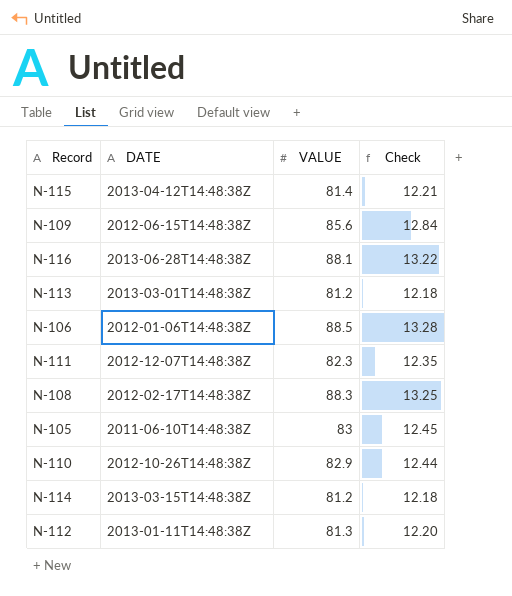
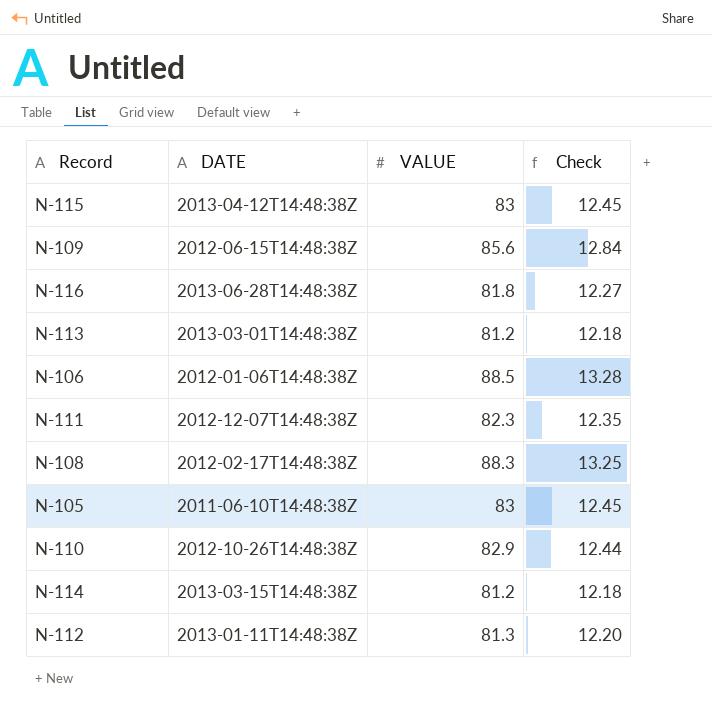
N-115 | VALUE: 81.4 -> 83
N-115 | Check: 12.21 -> 12.45
N-116 | VALUE: 88.1 -> 81.8
N-116 | Check: 13.22 -> 12.27

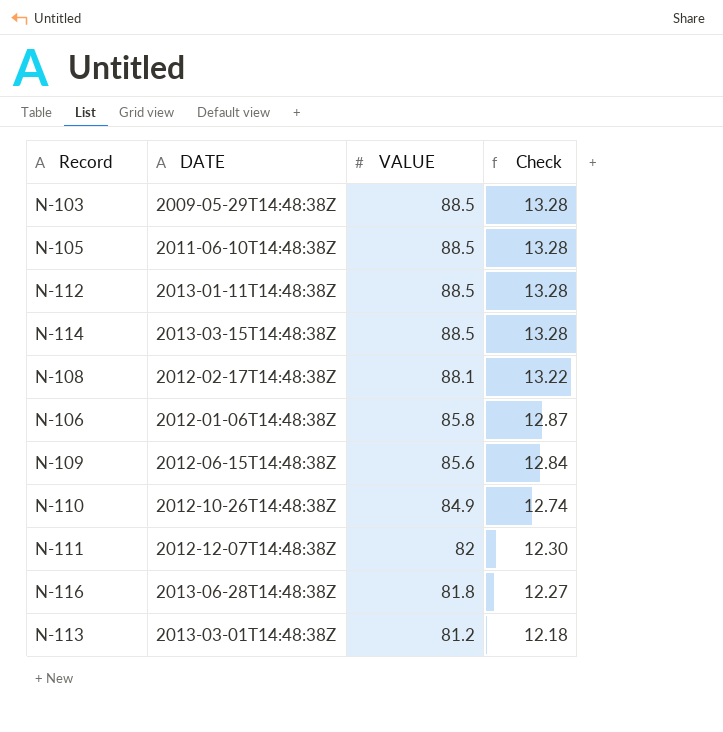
row order: none -> VALUE descending
row N-115: 2013-04-12T14:48:38Z | 83 | 12.45 -> none
row N-103: none -> 2009-05-29T14:48:38Z | 88.5 | 13.28
N-105 | VALUE: 83 -> 88.5
N-105 | Check: 12.45 -> 13.28
N-112 | VALUE: 81.3 -> 88.5
N-112 | Check: 12.20 -> 13.28
N-114 | VALUE: 81.2 -> 88.5
N-114 | Check: 12.18 -> 13.28
N-108 | VALUE: 88.3 -> 88.1
N-108 | Check: 13.25 -> 13.22
N-106 | VALUE: 88.5 -> 85.8
N-106 | Check: 13.28 -> 12.87
N-110 | VALUE: 82.9 -> 84.9
N-110 | Check: 12.44 -> 12.74
N-111 | VALUE: 82.3 -> 82
N-111 | Check: 12.35 -> 12.30

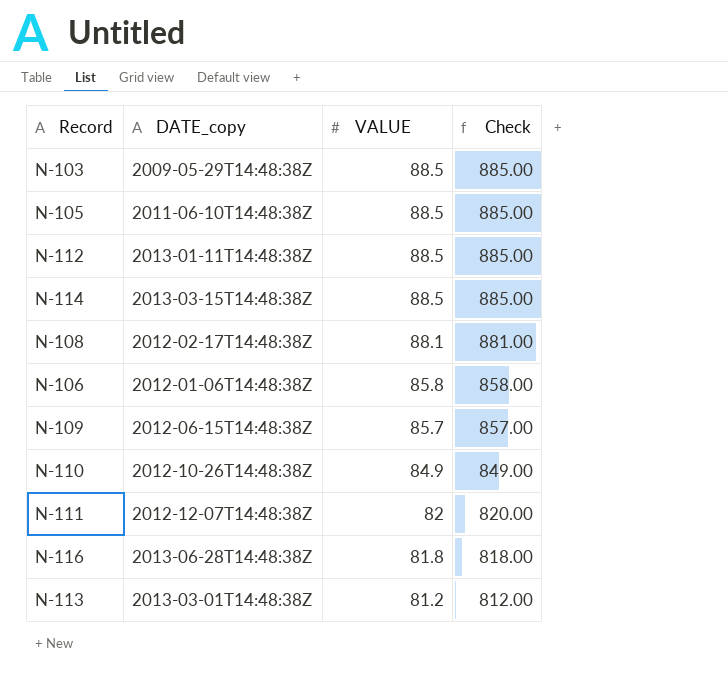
column name: DATE -> DATE_copy
column Check | formula: [VALUE] * 0.15 -> [VALUE] * 10
N-109 | VALUE: 85.6 -> 85.7

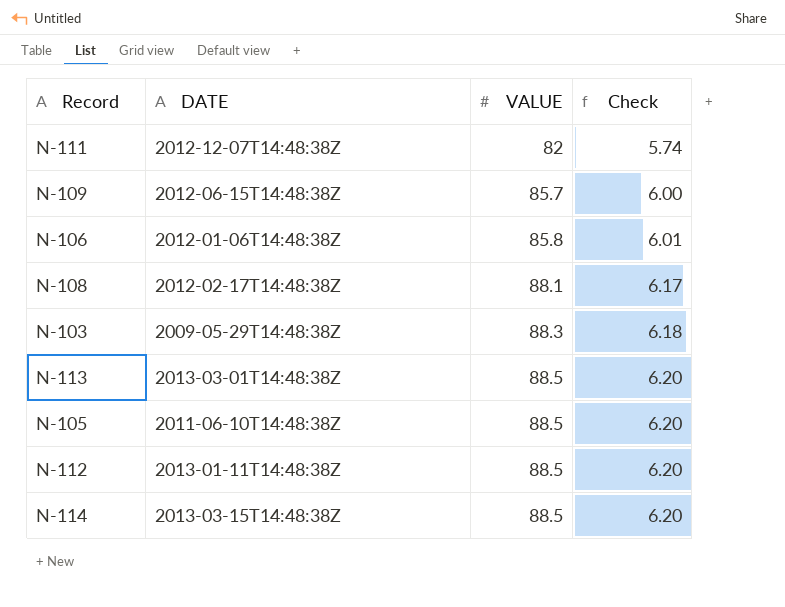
row order: VALUE descending -> VALUE ascending
column name: DATE_copy -> DATE
column Check | formula: [VALUE] * 10 -> [VALUE] * 0.07
row N-110: 2012-10-26T14:48:38Z | 84.9 | 849.00 -> none
row N-116: 2013-06-28T14:48:38Z | 81.8 | 818.00 -> none
N-103 | VALUE: 88.5 -> 88.3
N-113 | VALUE: 81.2 -> 88.5

